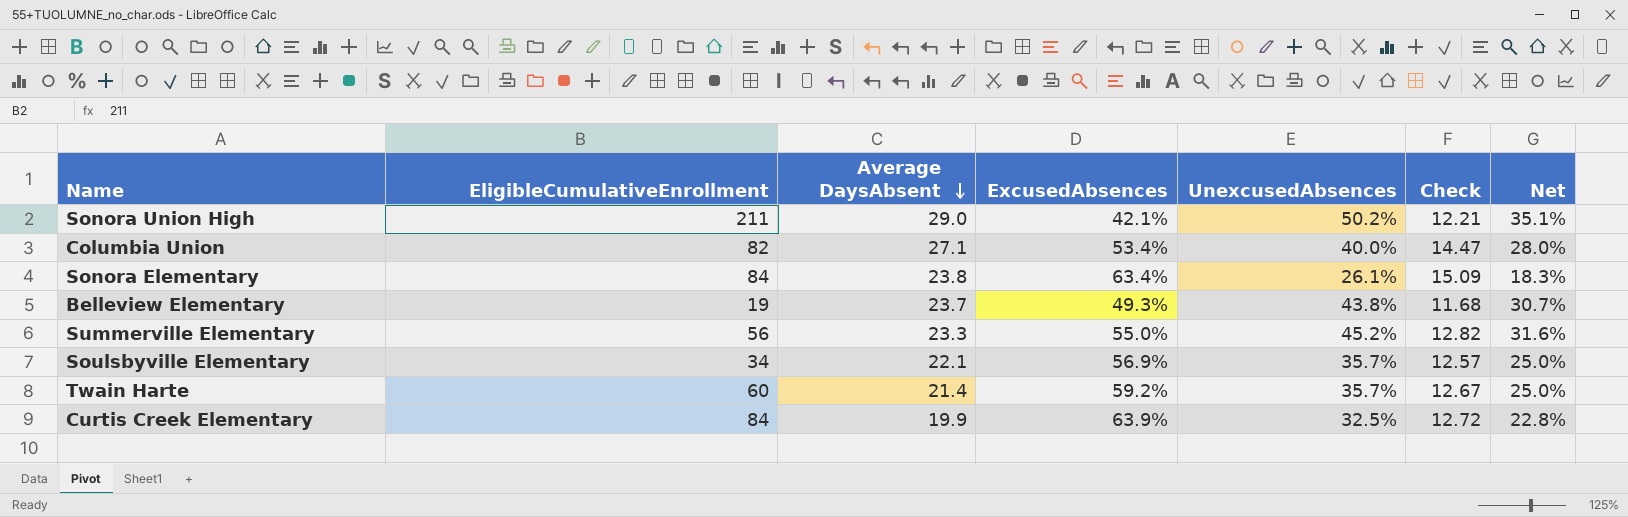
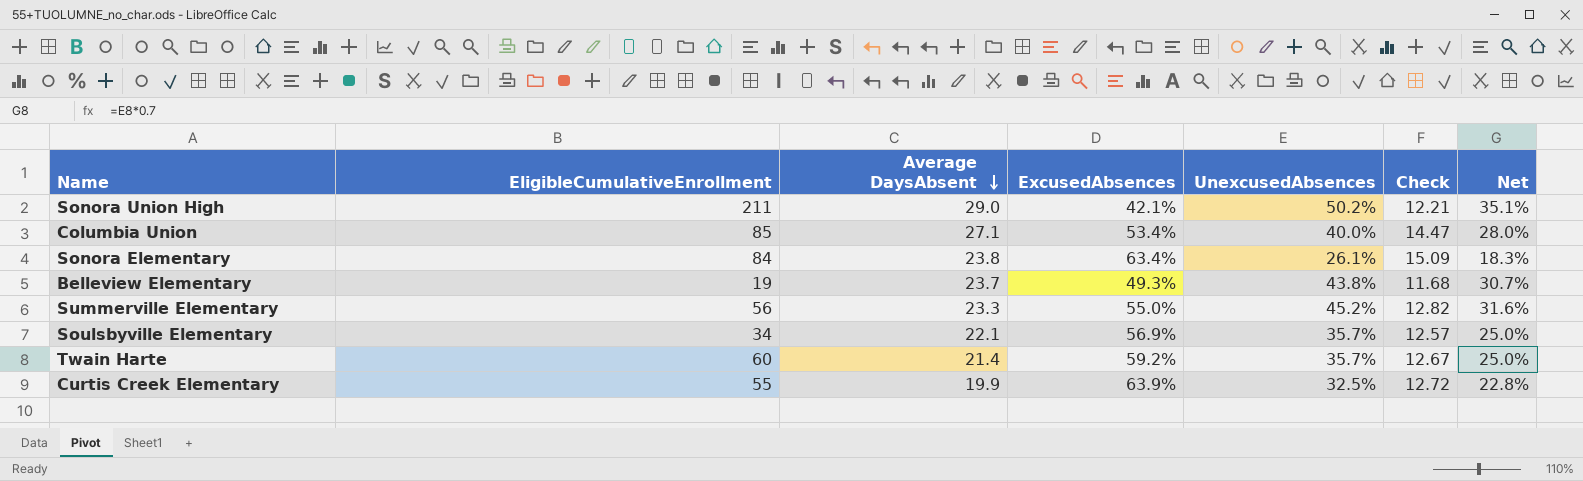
Columbia Union | EligibleCumulativeEnrollment: 82 -> 85
Curtis Creek Elementary | EligibleCumulativeEnrollment: 84 -> 55

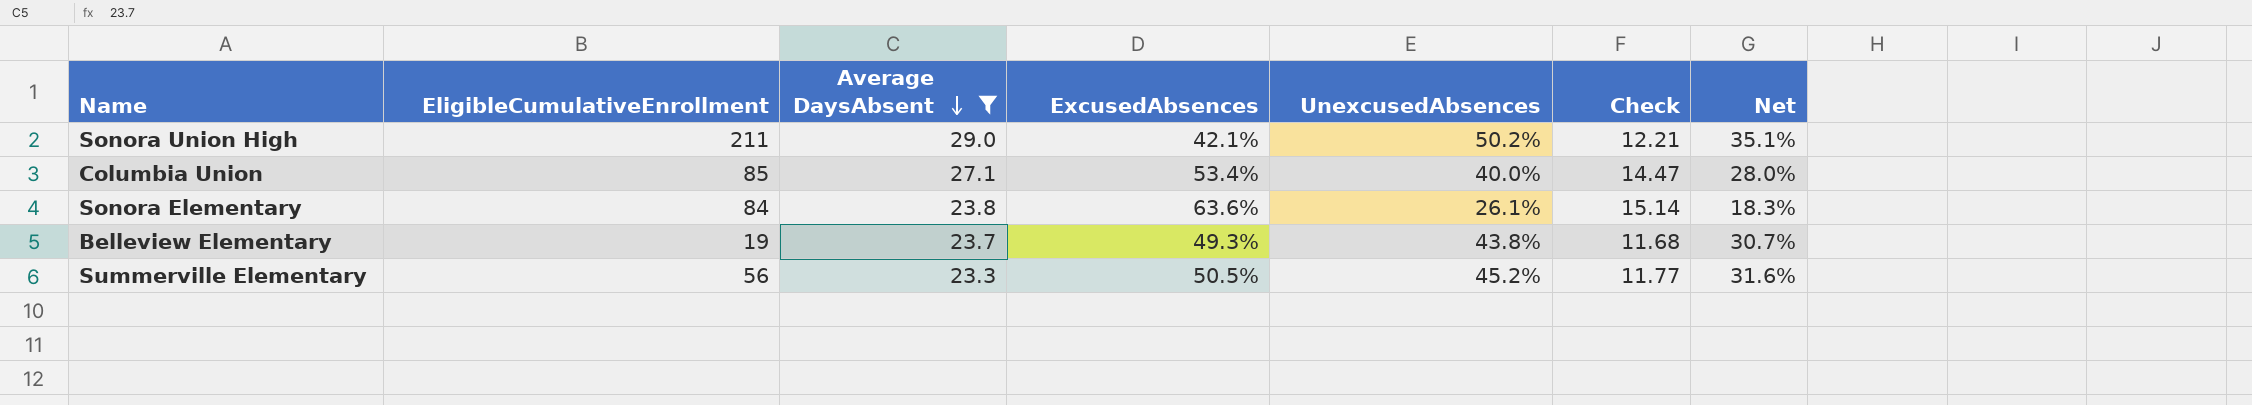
filter: none -> Average DaysAbsent >= 23.3
Sonora Elementary | ExcusedAbsences: 63.4% -> 63.6%
Sonora Elementary | Check: 15.09 -> 15.14
Summerville Elementary | ExcusedAbsences: 55.0% -> 50.5%
Summerville Elementary | Check: 12.82 -> 11.77

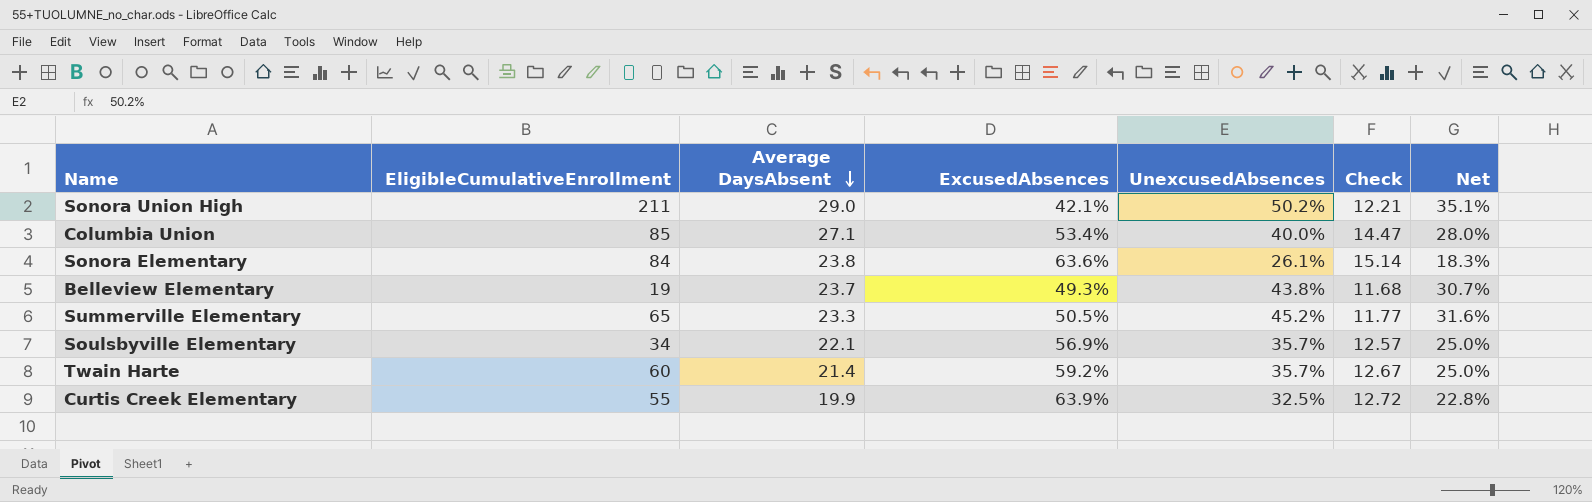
filter: Average DaysAbsent >= 23.3 -> none
Summerville Elementary | EligibleCumulativeEnrollment: 56 -> 65

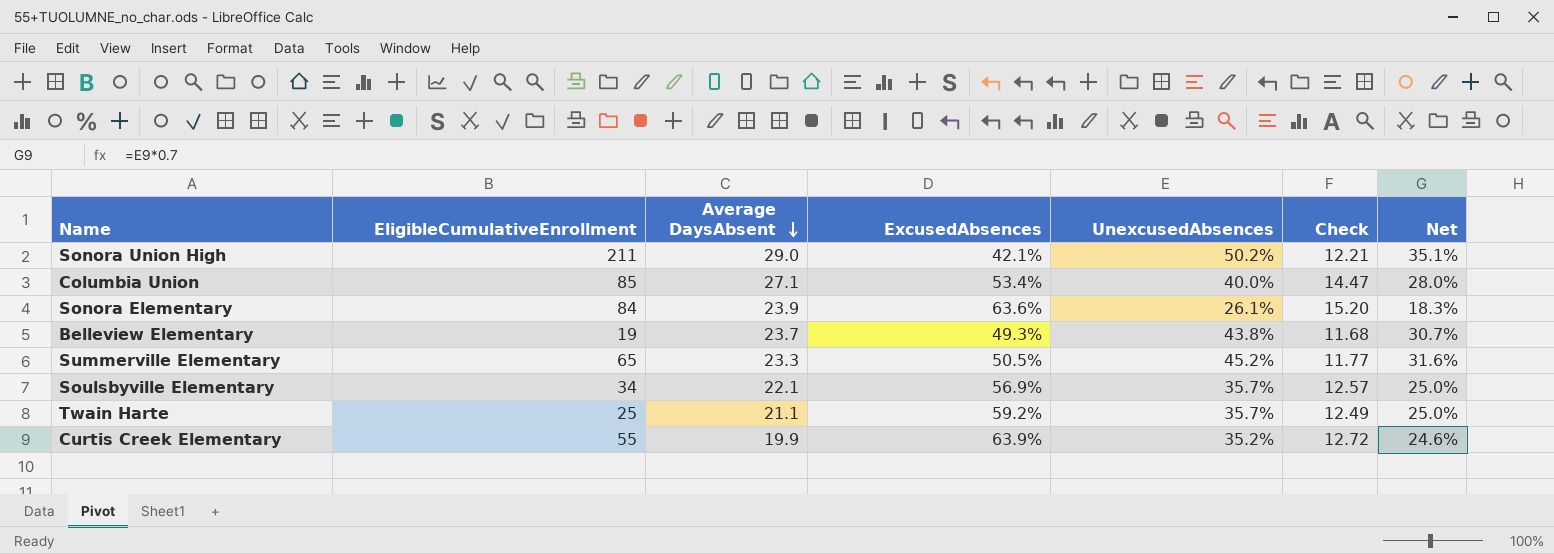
Sonora Elementary | Average DaysAbsent: 23.8 -> 23.9
Sonora Elementary | Check: 15.14 -> 15.20
Twain Harte | EligibleCumulativeEnrollment: 60 -> 25
Twain Harte | Average DaysAbsent: 21.4 -> 21.1
Twain Harte | Check: 12.67 -> 12.49
Curtis Creek Elementary | UnexcusedAbsences: 32.5% -> 35.2%
Curtis Creek Elementary | Net: 22.8% -> 24.6%

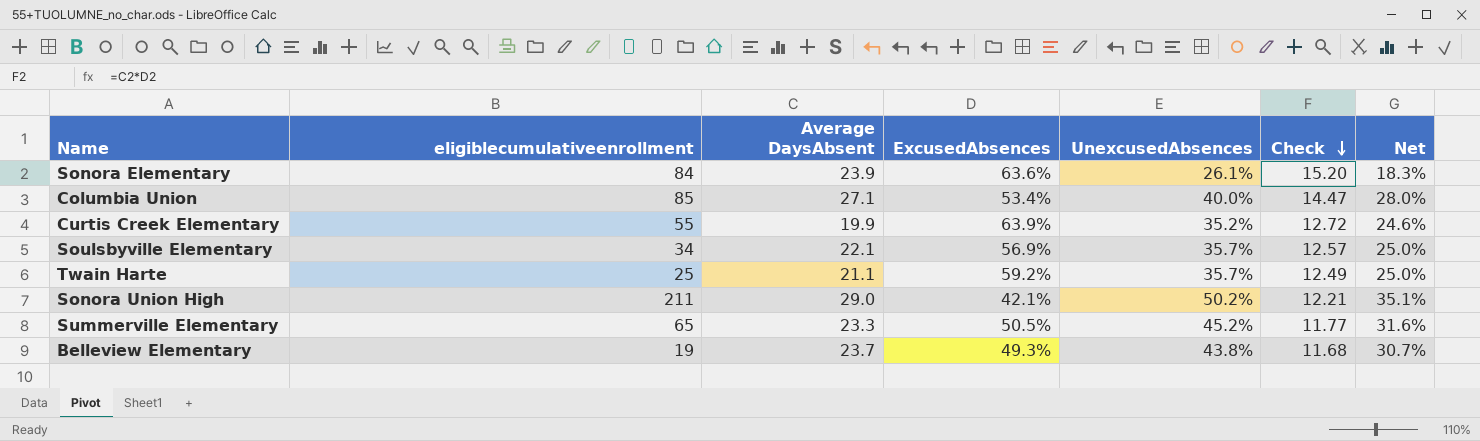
row order: Average DaysAbsent descending -> Check descending
column name: EligibleCumulativeEnrollment -> eligiblecumulativeenrollment

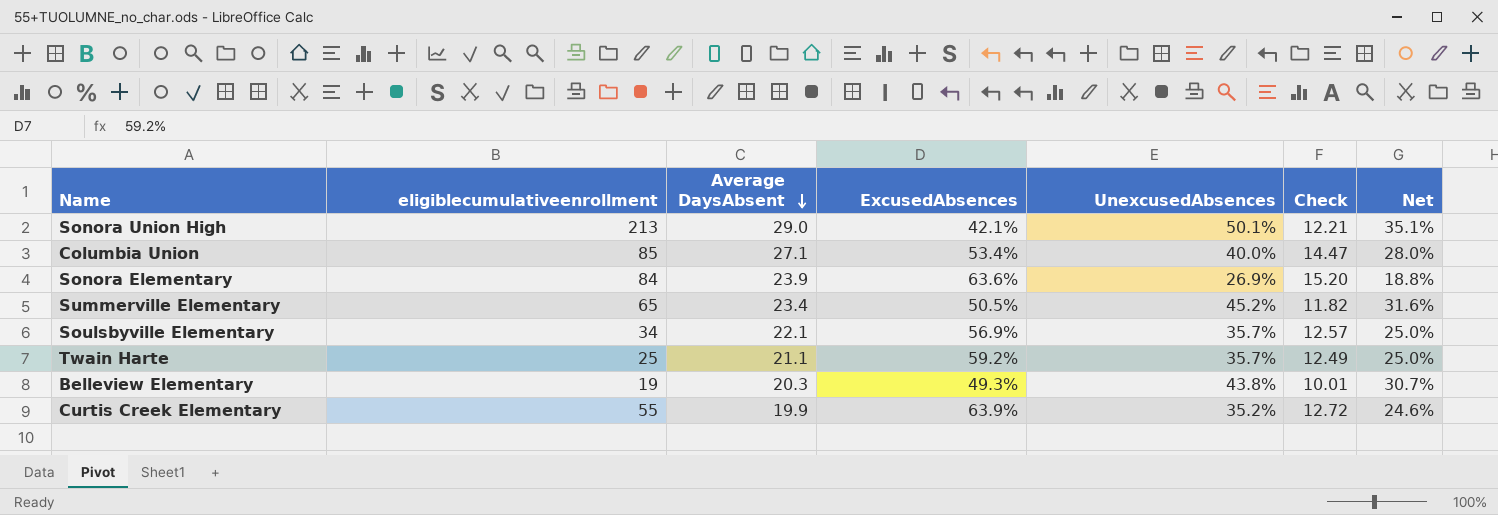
row order: Check descending -> Average DaysAbsent descending
Sonora Union High | eligiblecumulativeenrollment: 211 -> 213
Sonora Union High | UnexcusedAbsences: 50.2% -> 50.1%
Sonora Elementary | UnexcusedAbsences: 26.1% -> 26.9%
Sonora Elementary | Net: 18.3% -> 18.8%
Summerville Elementary | Average DaysAbsent: 23.3 -> 23.4
Summerville Elementary | Check: 11.77 -> 11.82
Belleview Elementary | Average DaysAbsent: 23.7 -> 20.3
Belleview Elementary | Check: 11.68 -> 10.01

